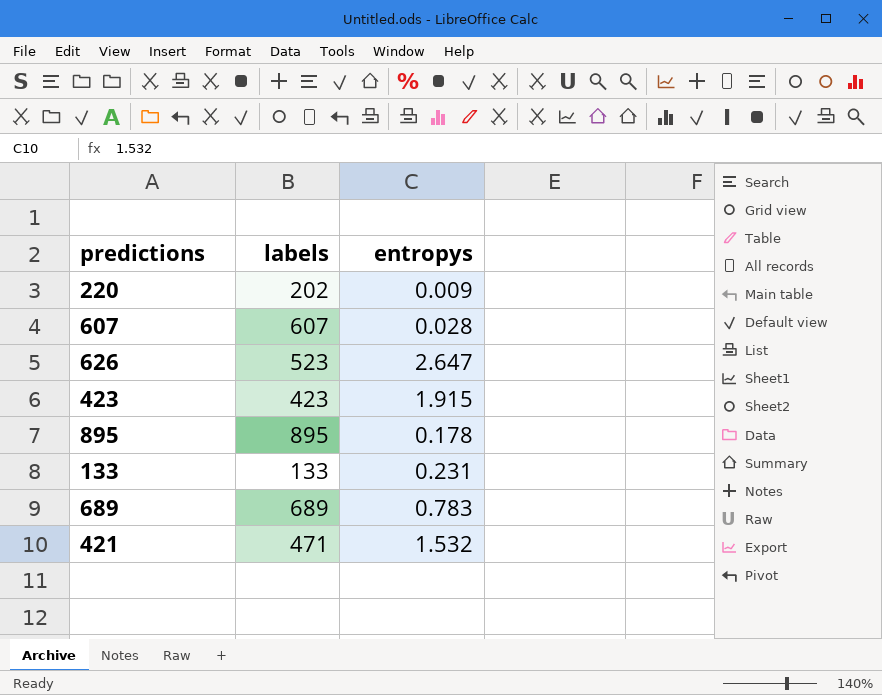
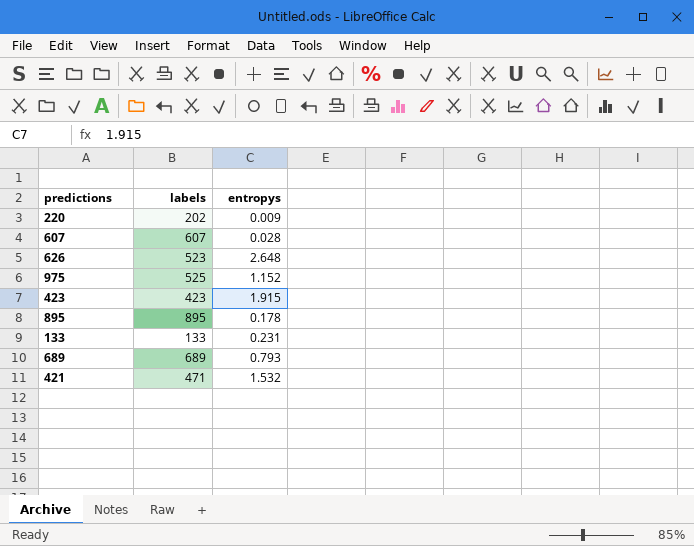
626 | entropys: 2.647 -> 2.648
row 975: none -> 525 | 1.152
689 | entropys: 0.783 -> 0.793

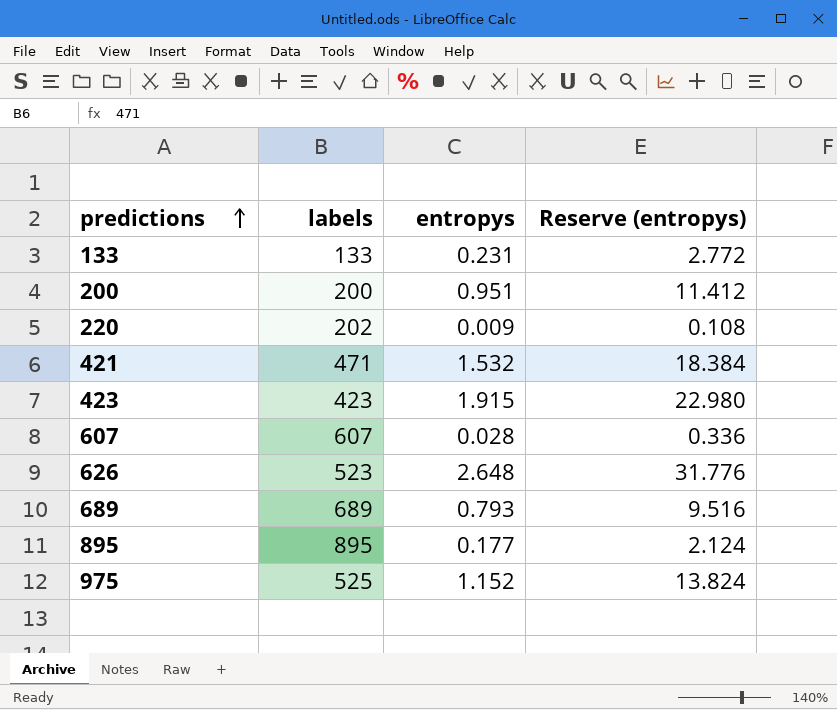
row order: none -> predictions ascending
column Reserve (entropys) | formula: none -> [entropys] * 12
row 200: none -> 200 | 0.951 | 11.412
895 | entropys: 0.178 -> 0.177

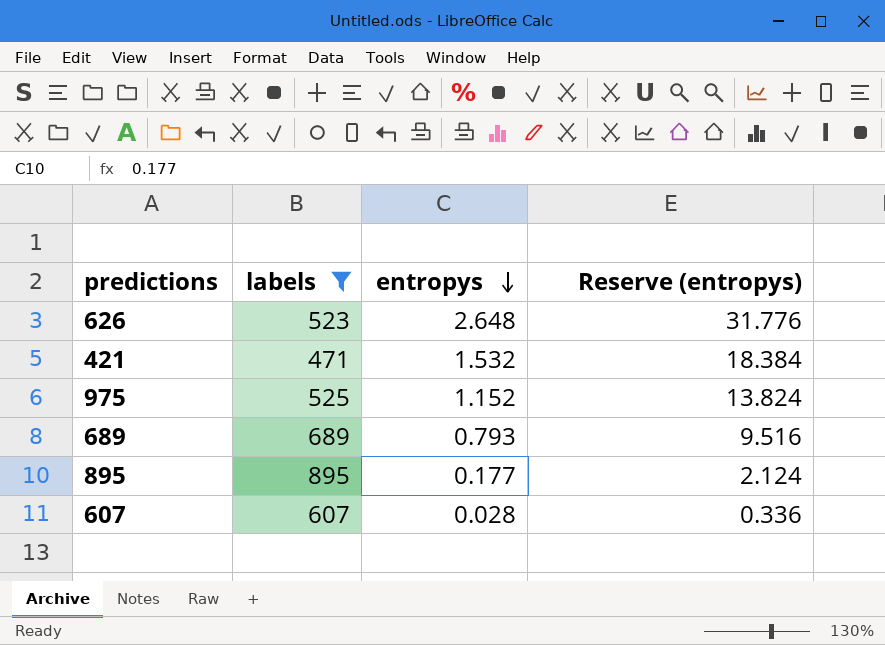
filter: none -> labels >= 471
row order: predictions ascending -> entropys descending

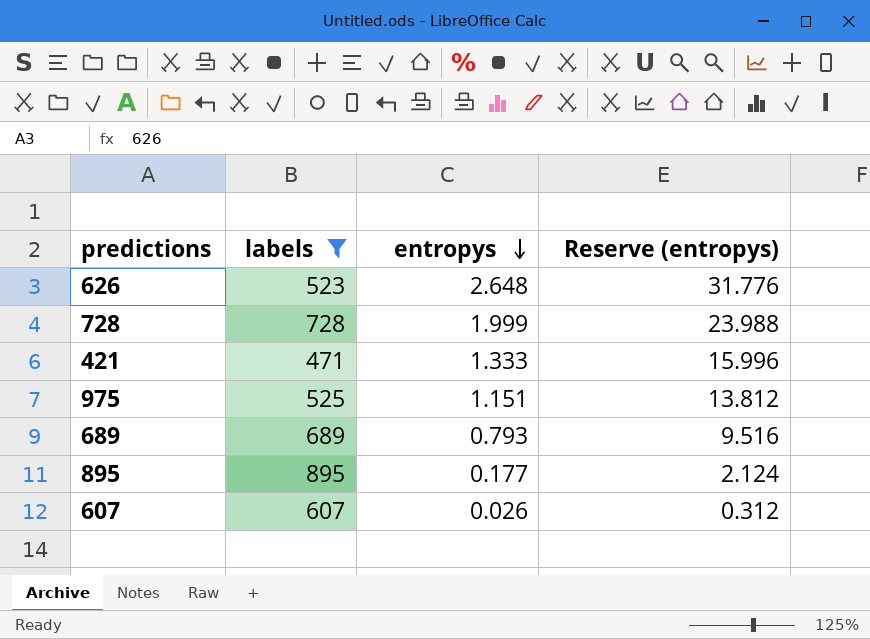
row 728: none -> 728 | 1.999 | 23.988
421 | entropys: 1.532 -> 1.333
421 | Reserve (entropys): 18.384 -> 15.996
975 | entropys: 1.152 -> 1.151
975 | Reserve (entropys): 13.824 -> 13.812
607 | entropys: 0.028 -> 0.026
607 | Reserve (entropys): 0.336 -> 0.312

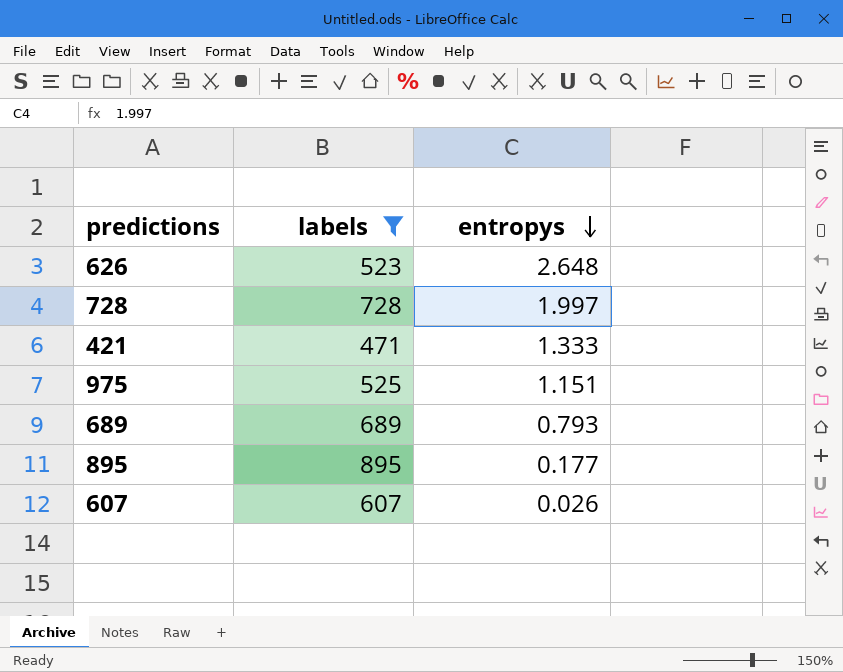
column Reserve (entropys) | formula: [entropys] * 12 -> none
728 | entropys: 1.999 -> 1.997

